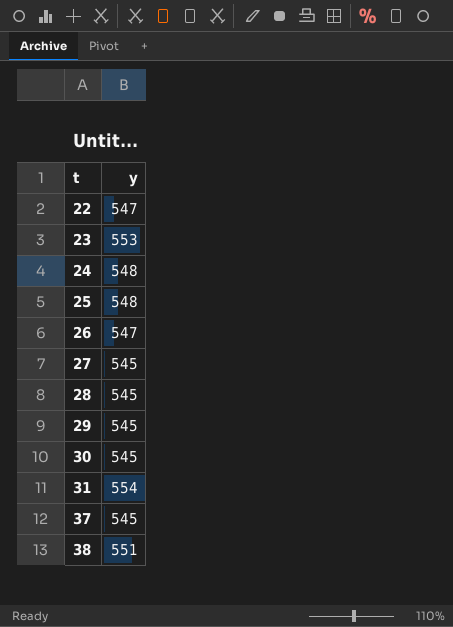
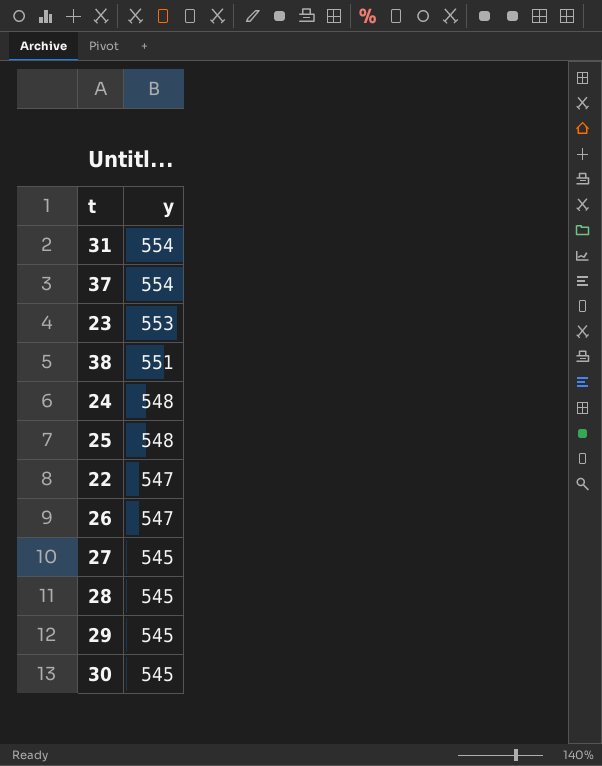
row order: t ascending -> y descending
37 | y: 545 -> 554

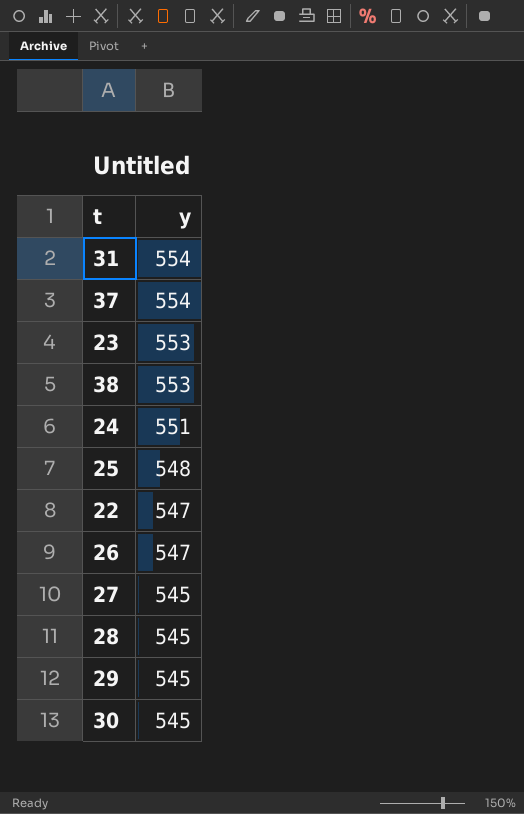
38 | y: 551 -> 553
24 | y: 548 -> 551

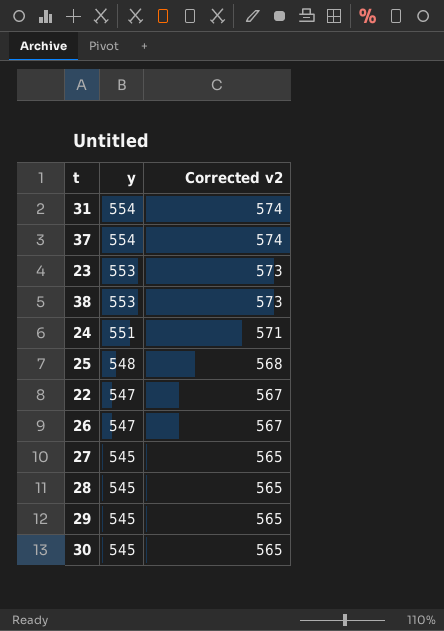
column Corrected v2 | formula: none -> [y] + 20

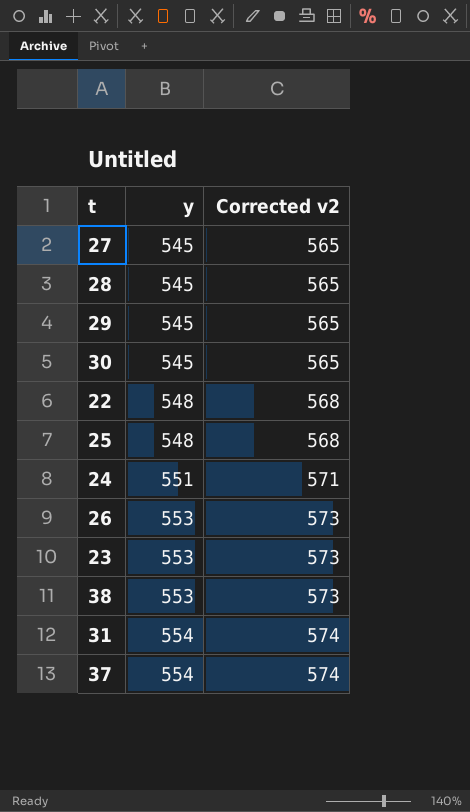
row order: y descending -> y ascending
22 | y: 547 -> 548
22 | Corrected v2: 567 -> 568
26 | y: 547 -> 553
26 | Corrected v2: 567 -> 573

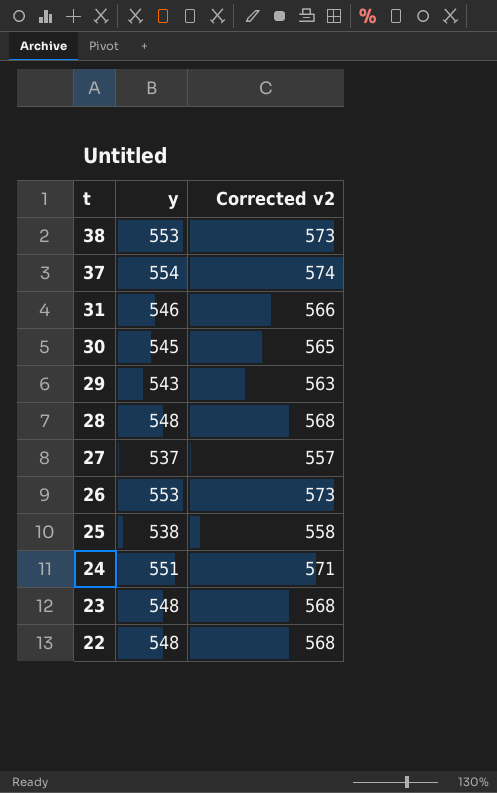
row order: y ascending -> t descending
31 | y: 554 -> 546
31 | Corrected v2: 574 -> 566
29 | y: 545 -> 543
29 | Corrected v2: 565 -> 563
28 | y: 545 -> 548
28 | Corrected v2: 565 -> 568
27 | y: 545 -> 537
27 | Corrected v2: 565 -> 557
25 | y: 548 -> 538
25 | Corrected v2: 568 -> 558
23 | y: 553 -> 548
23 | Corrected v2: 573 -> 568

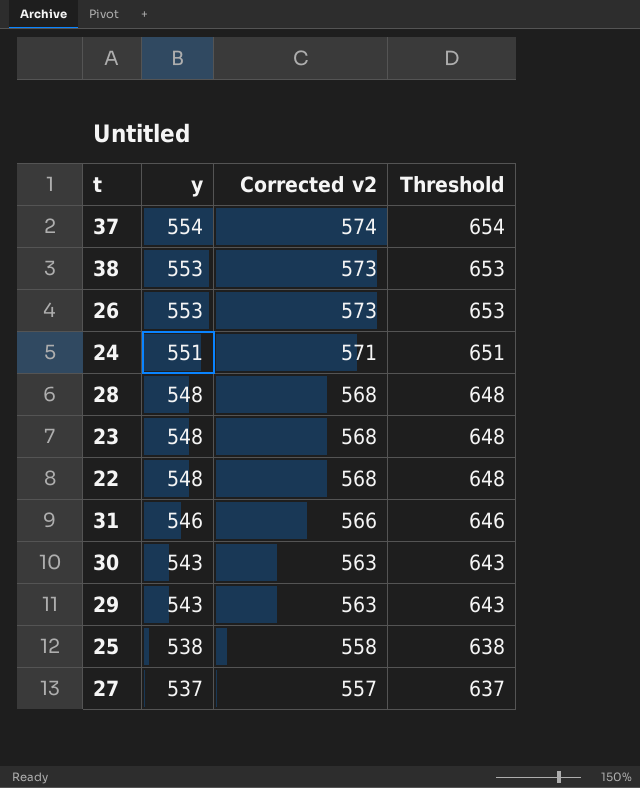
row order: t descending -> y descending
column Threshold | formula: none -> [y] + 100
30 | y: 545 -> 543
30 | Corrected v2: 565 -> 563

